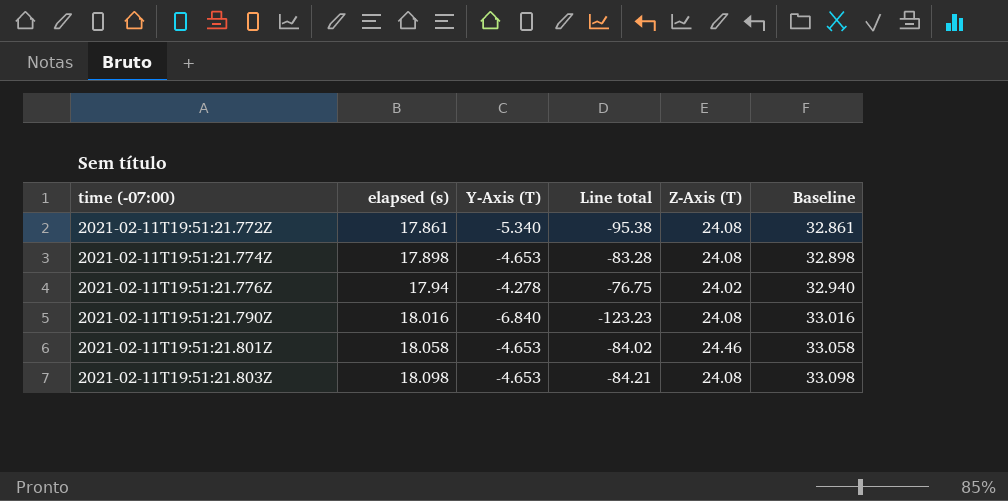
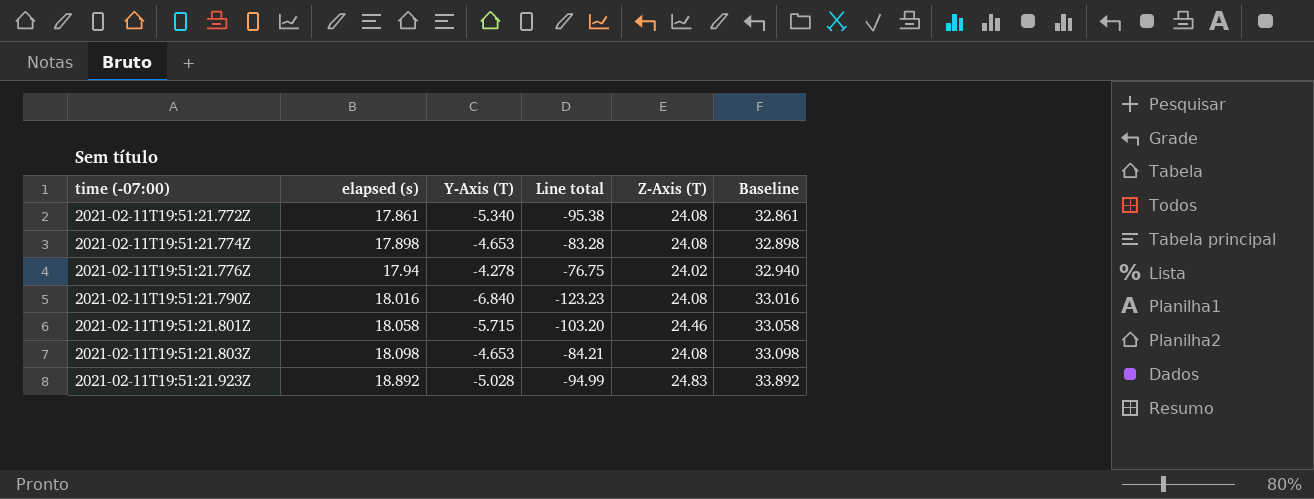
2021-02-11T19:51:21.801Z | Y-Axis (T): -4.653 -> -5.715
2021-02-11T19:51:21.801Z | Line total: -84.02 -> -103.20
row 2021-02-11T19:51:21.923Z: none -> 18.892 | -5.028 | -94.99 | 24.83 | 33.892

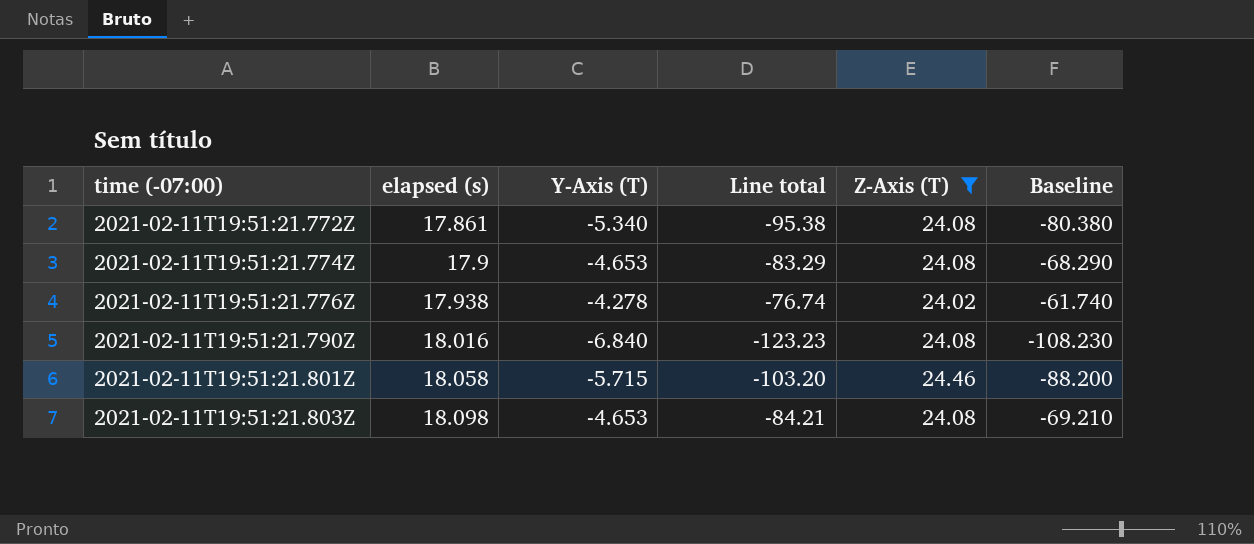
filter: none -> Z-Axis (T) != 24.83
column Baseline | formula: [elapsed (s)] + 15 -> [Line total] + 15
2021-02-11T19:51:21.774Z | elapsed (s): 17.898 -> 17.9
2021-02-11T19:51:21.774Z | Line total: -83.28 -> -83.29
2021-02-11T19:51:21.776Z | elapsed (s): 17.94 -> 17.938
2021-02-11T19:51:21.776Z | Line total: -76.75 -> -76.74

